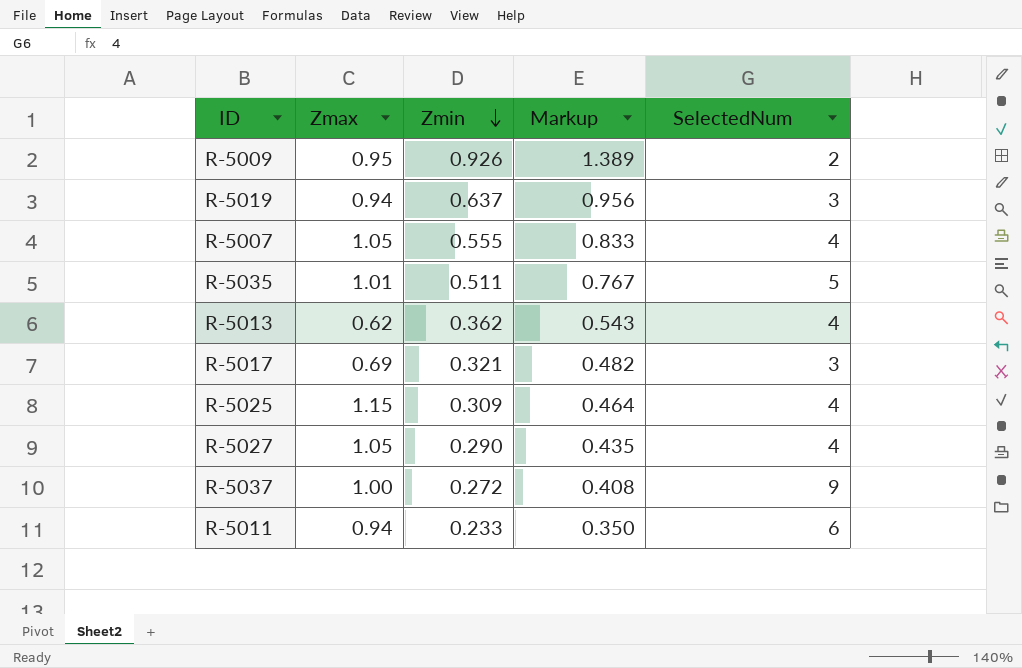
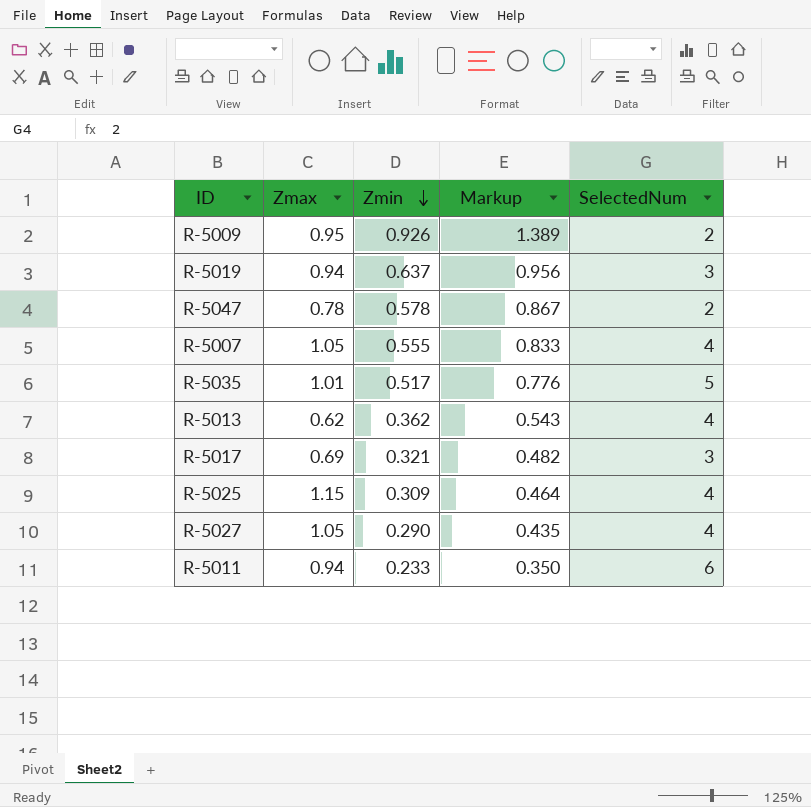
row R-5037: 1.00 | 0.272 | 0.408 | 9 -> none
row R-5047: none -> 0.78 | 0.578 | 0.867 | 2
R-5035 | Zmin: 0.511 -> 0.517
R-5035 | Markup: 0.767 -> 0.776

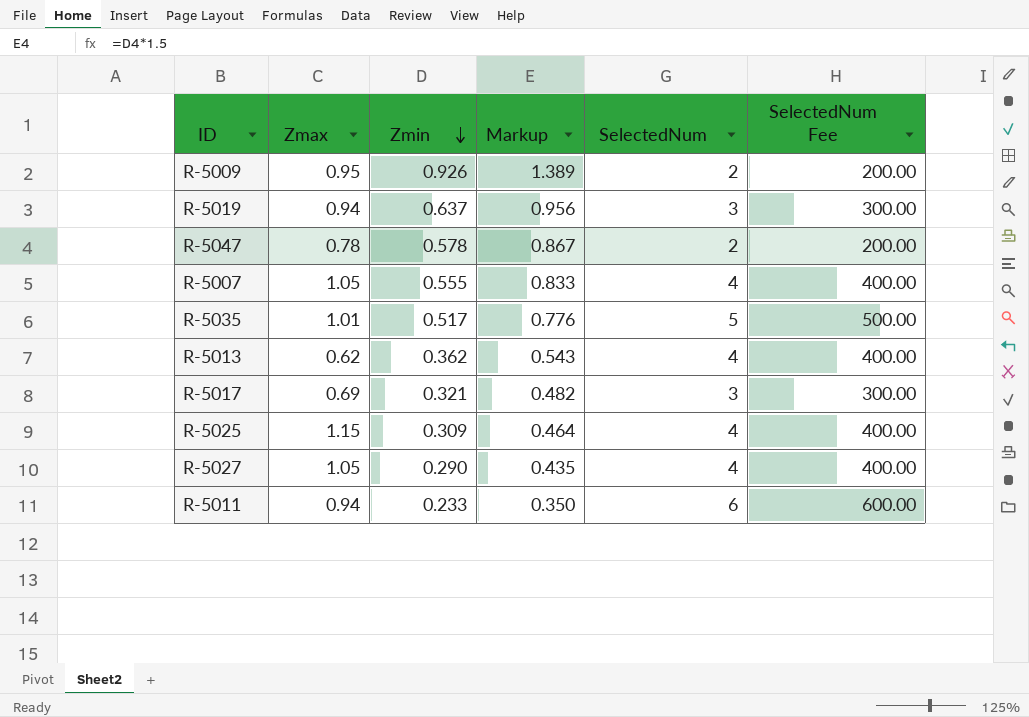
column SelectedNum Fee | formula: none -> [SelectedNum] * 100

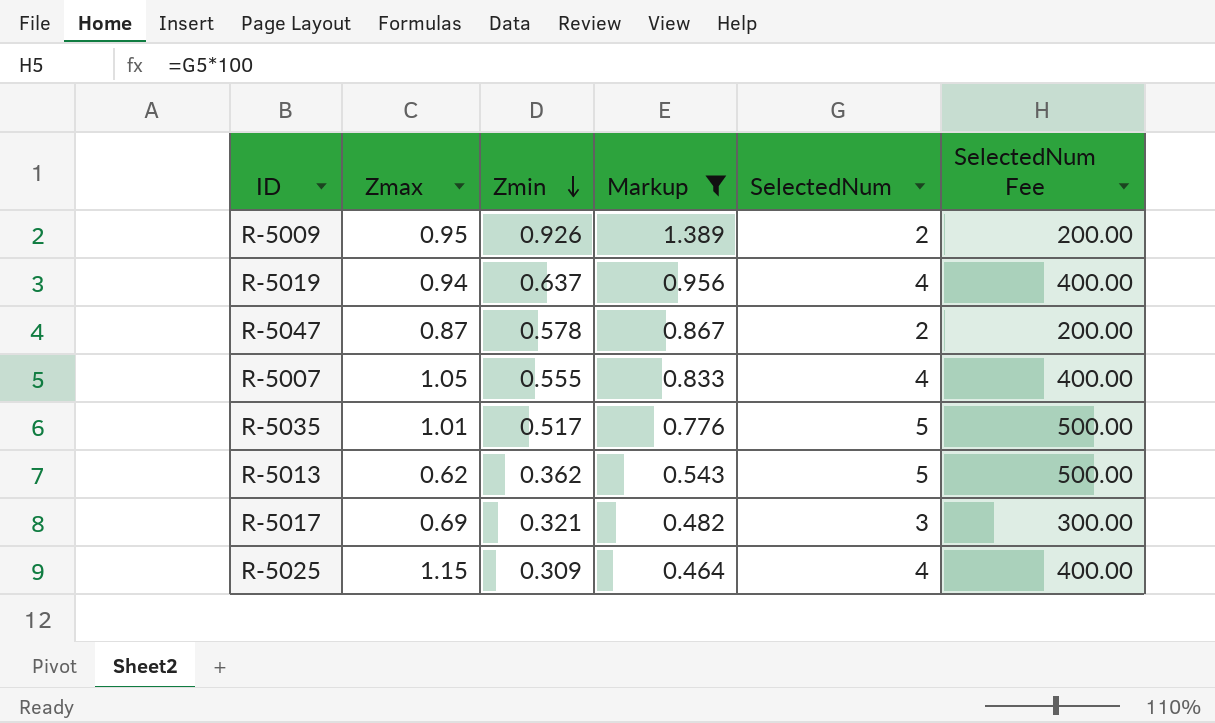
filter: none -> Markup >= 0.464
R-5019 | SelectedNum: 3 -> 4
R-5019 | SelectedNum Fee: 300.00 -> 400.00
R-5047 | Zmax: 0.78 -> 0.87
R-5013 | SelectedNum: 4 -> 5
R-5013 | SelectedNum Fee: 400.00 -> 500.00

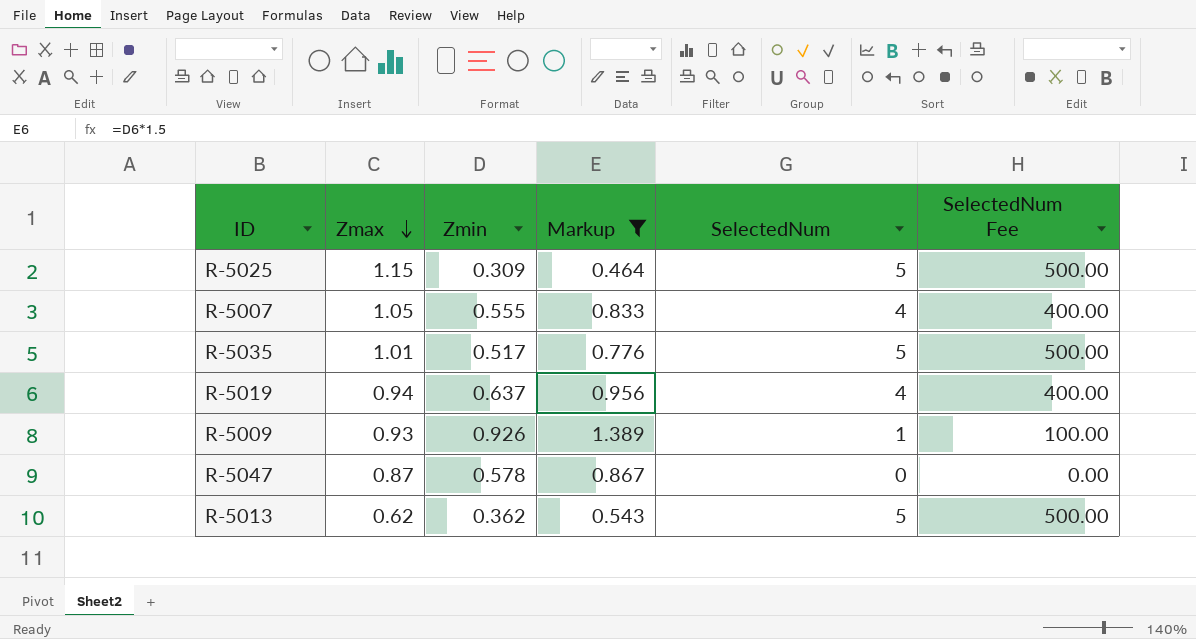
row order: Zmin descending -> Zmax descending
row R-5017: 0.69 | 0.321 | 0.482 | 3 | 300.00 -> none
R-5025 | SelectedNum: 4 -> 5
R-5025 | SelectedNum Fee: 400.00 -> 500.00
R-5009 | Zmax: 0.95 -> 0.93
R-5009 | SelectedNum: 2 -> 1
R-5009 | SelectedNum Fee: 200.00 -> 100.00
R-5047 | SelectedNum: 2 -> 0
R-5047 | SelectedNum Fee: 200.00 -> 0.00

